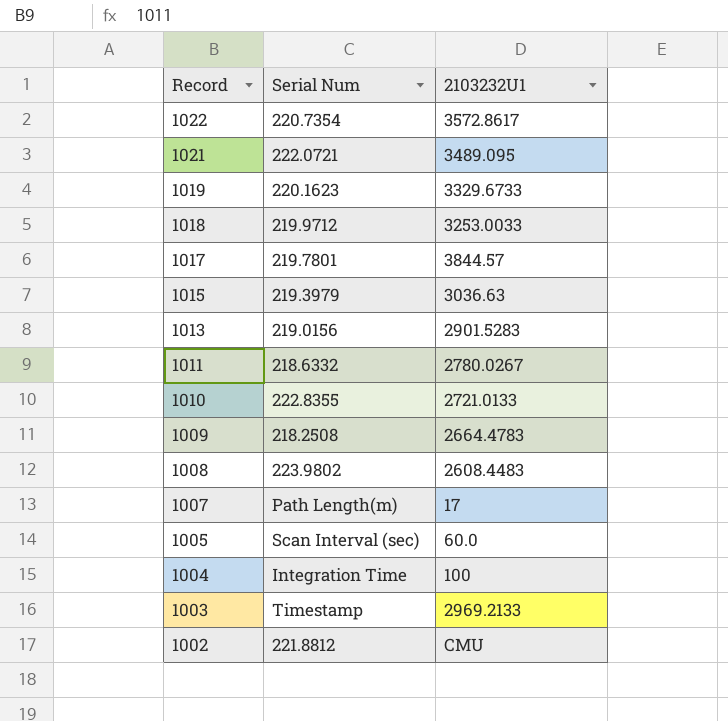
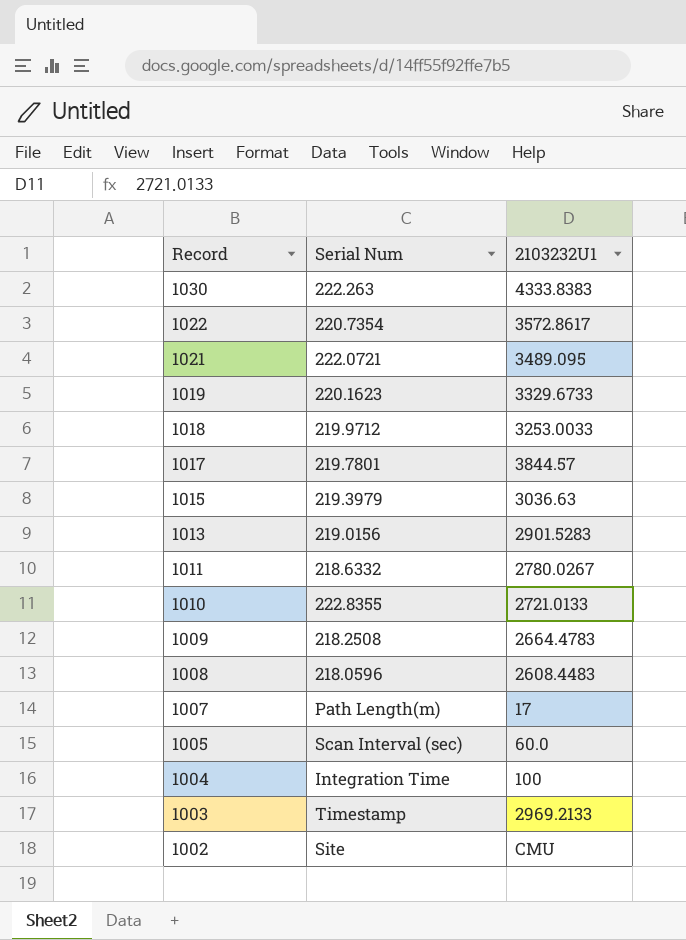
row 1030: none -> 222.263 | 4333.8383
1008 | Serial Num: 223.9802 -> 218.0596
1002 | Serial Num: 221.8812 -> Site

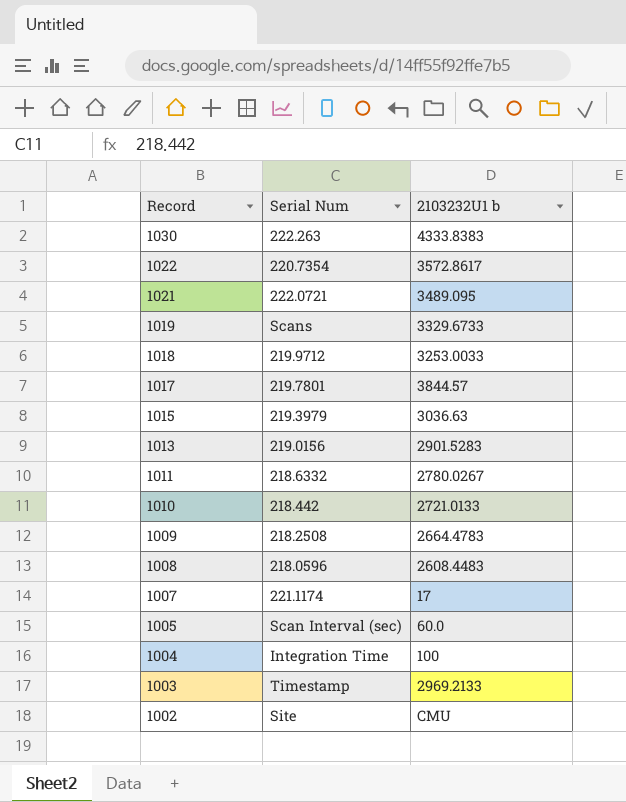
column name: 2103232U1 -> 2103232U1 b
1019 | Serial Num: 220.1623 -> Scans
1010 | Serial Num: 222.8355 -> 218.442
1007 | Serial Num: Path Length(m) -> 221.1174

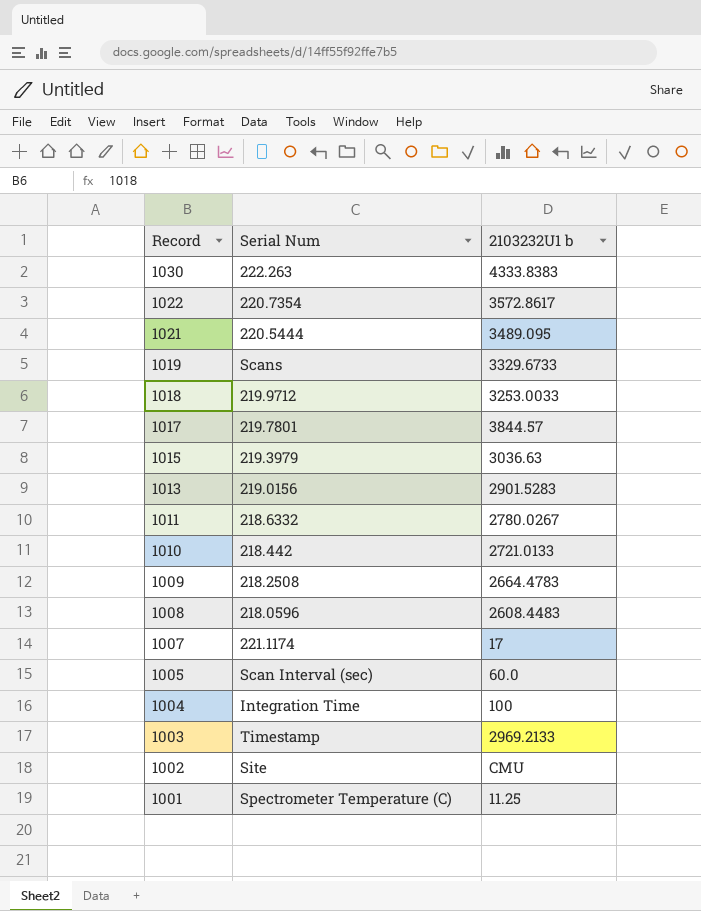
1021 | Serial Num: 222.0721 -> 220.5444
row 1001: none -> Spectrometer Temperature (C) | 11.25

